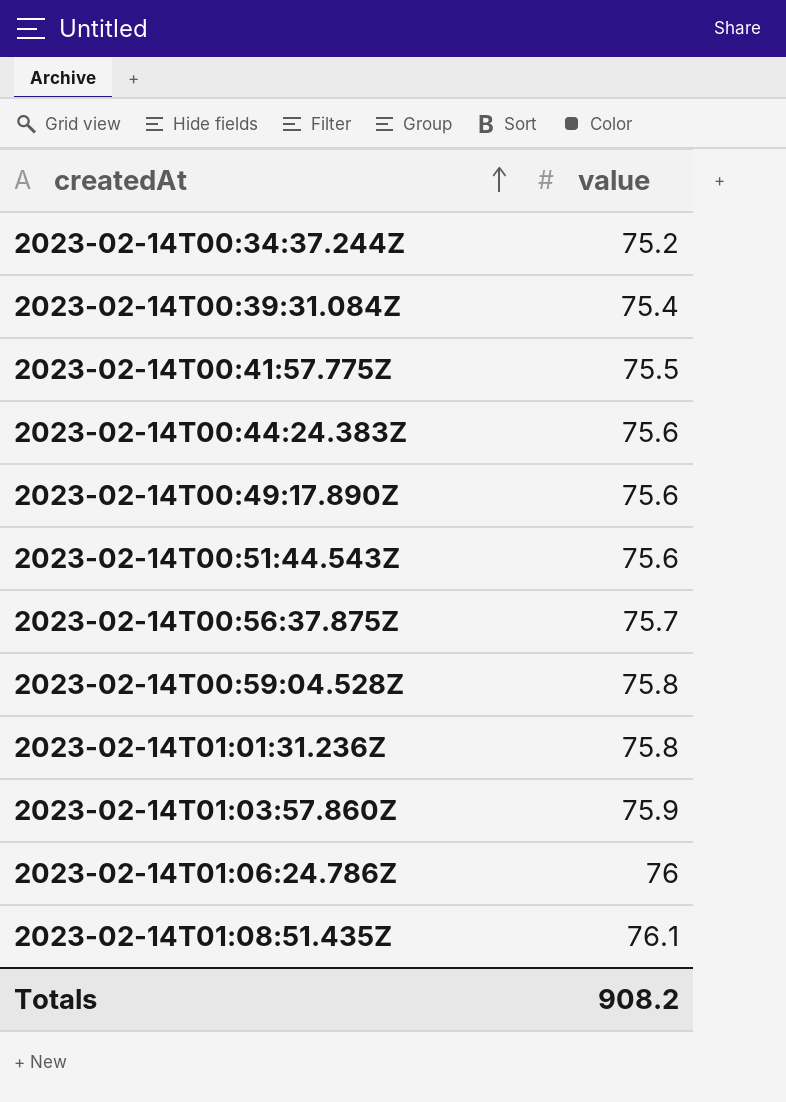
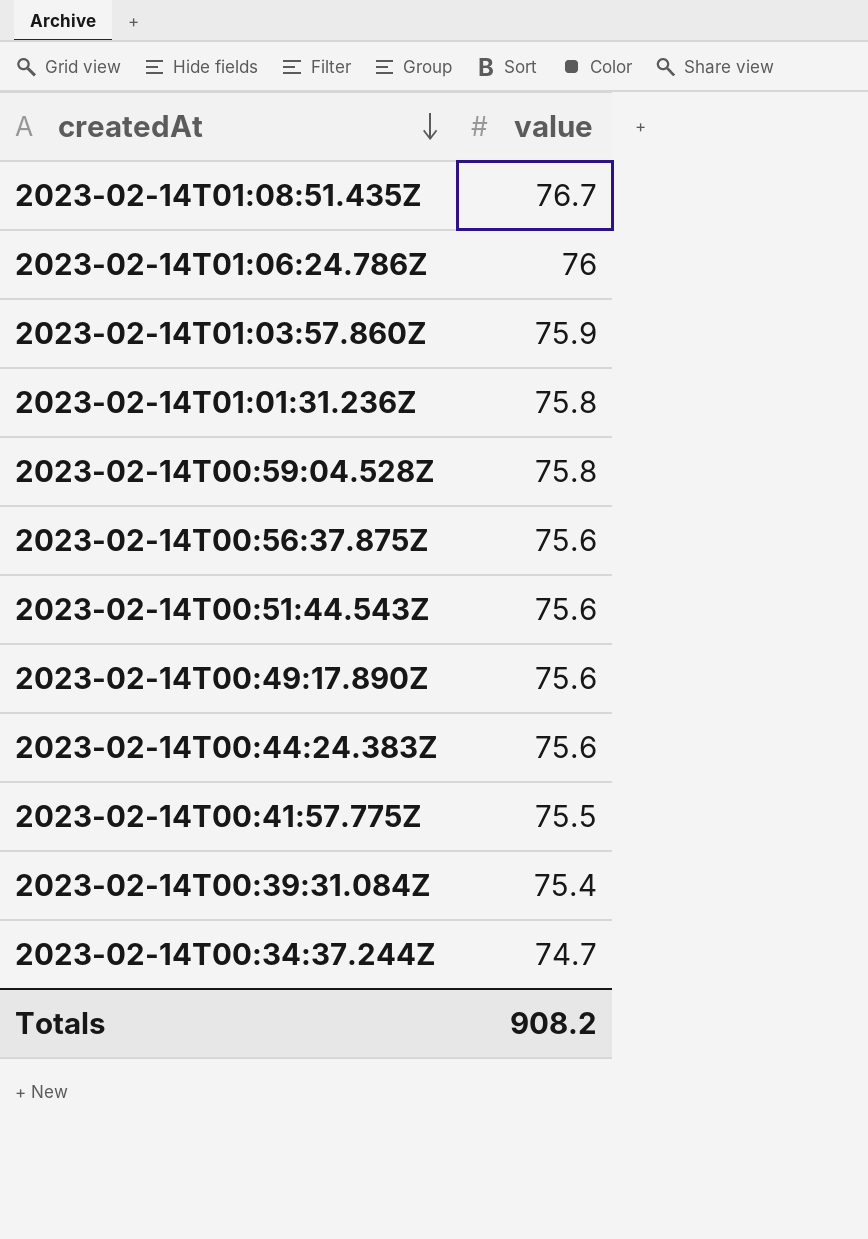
row order: createdAt ascending -> createdAt descending
2023-02-14T01:08:51.435Z | value: 76.1 -> 76.7
2023-02-14T00:56:37.875Z | value: 75.7 -> 75.6
2023-02-14T00:34:37.244Z | value: 75.2 -> 74.7

